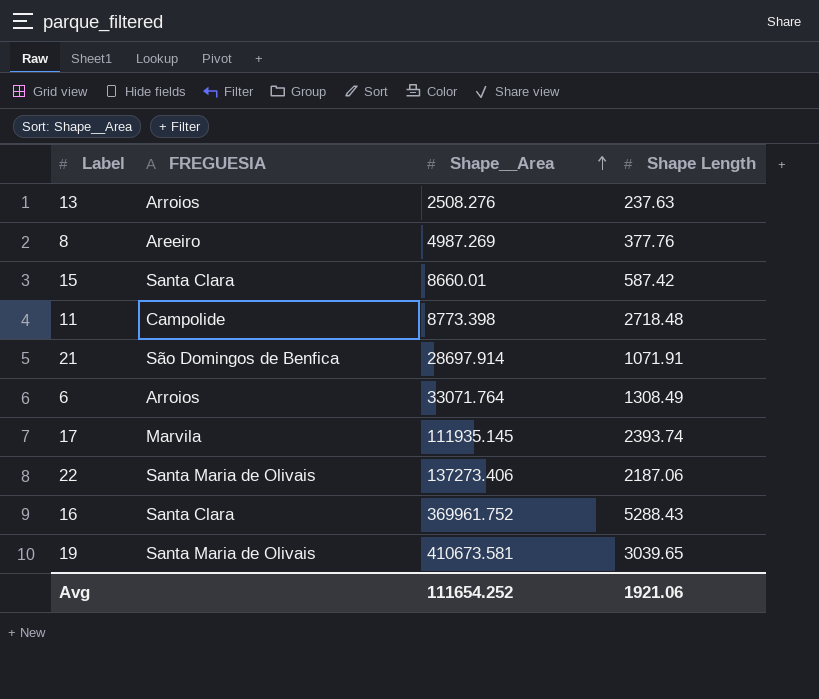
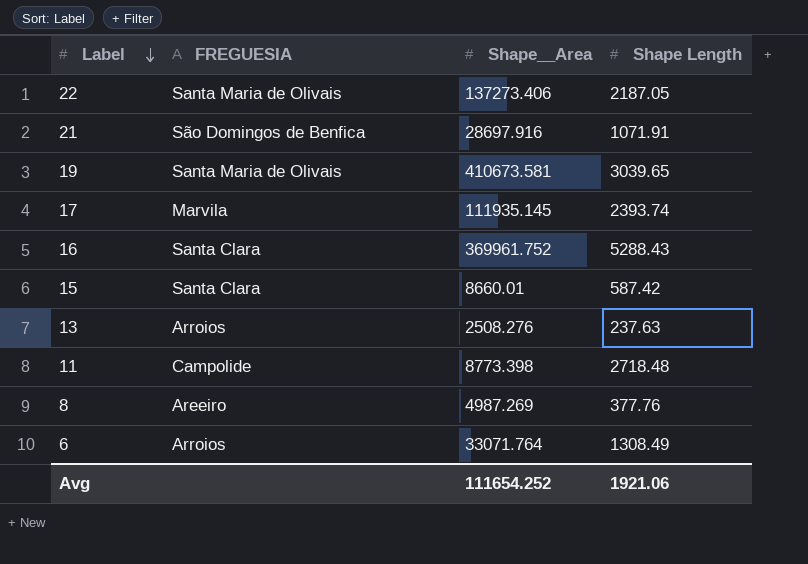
row order: Shape__Area ascending -> Label descending
22 | Shape Length: 2187.06 -> 2187.05
21 | Shape__Area: 28697.914 -> 28697.916

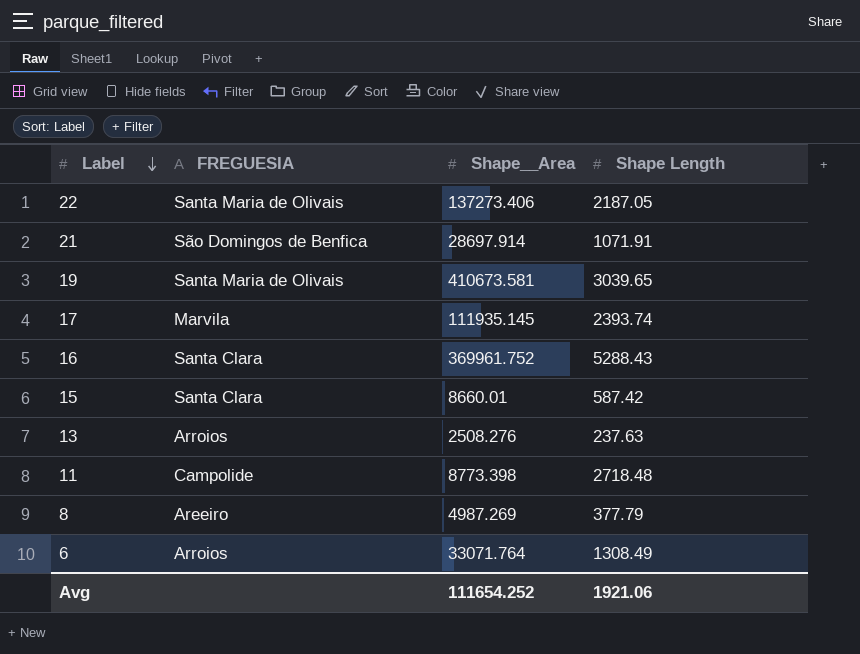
21 | Shape__Area: 28697.916 -> 28697.914
8 | Shape Length: 377.76 -> 377.79

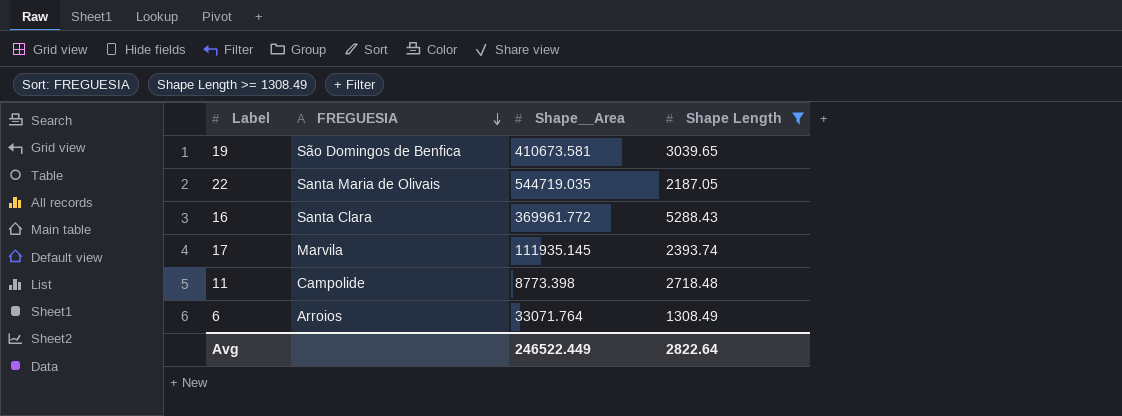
filter: none -> Shape Length >= 1308.49
row order: Label descending -> FREGUESIA descending
19 | FREGUESIA: Santa Maria de Olivais -> São Domingos de Benfica
22 | Shape__Area: 137273.406 -> 544719.035
16 | Shape__Area: 369961.752 -> 369961.772
Avg | Shape__Area: 111654.252 -> 246522.449
Avg | Shape Length: 1921.06 -> 2822.64

